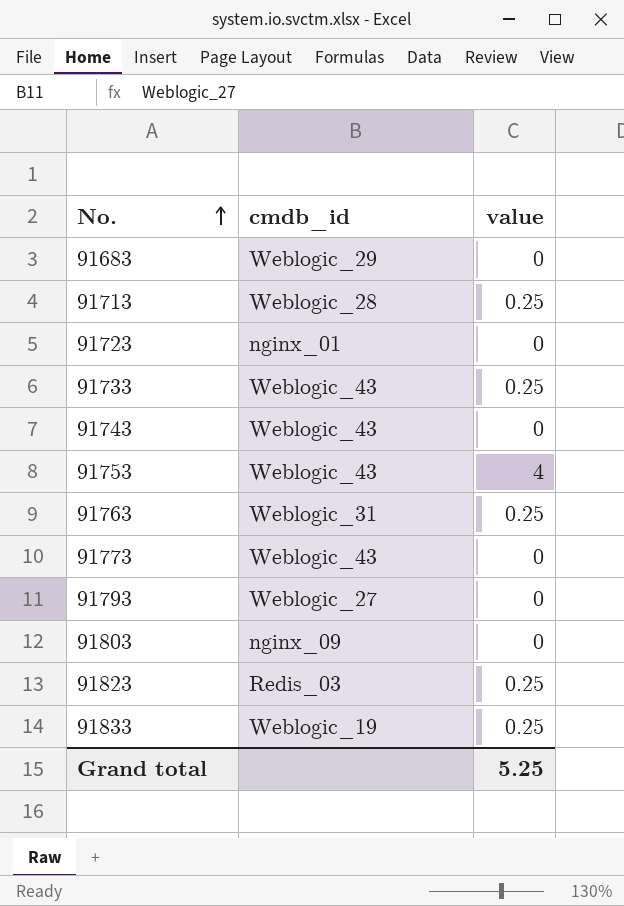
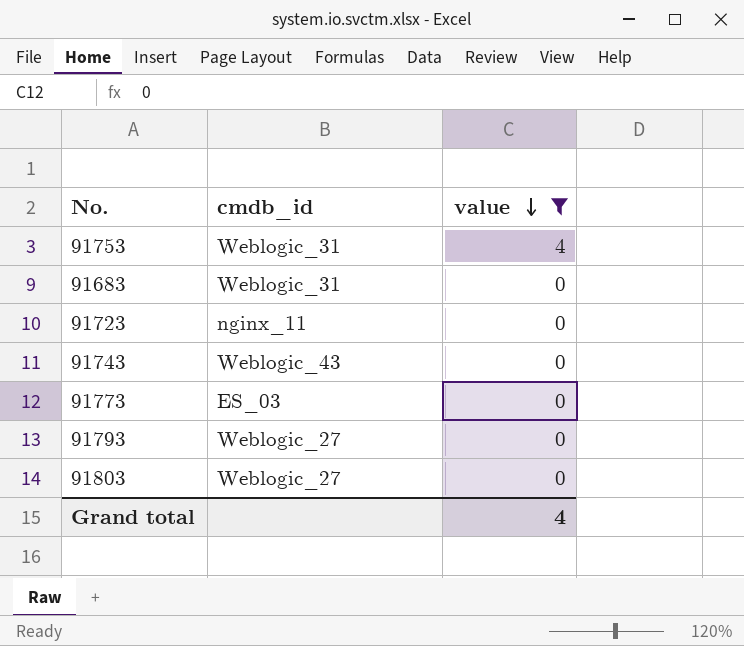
filter: none -> value != 0.25
row order: No. ascending -> value descending
91753 | cmdb_id: Weblogic_43 -> Weblogic_31
91683 | cmdb_id: Weblogic_29 -> Weblogic_31
91723 | cmdb_id: nginx_01 -> nginx_11
91773 | cmdb_id: Weblogic_43 -> ES_03
91803 | cmdb_id: nginx_09 -> Weblogic_27
Grand total | value: 5.25 -> 4

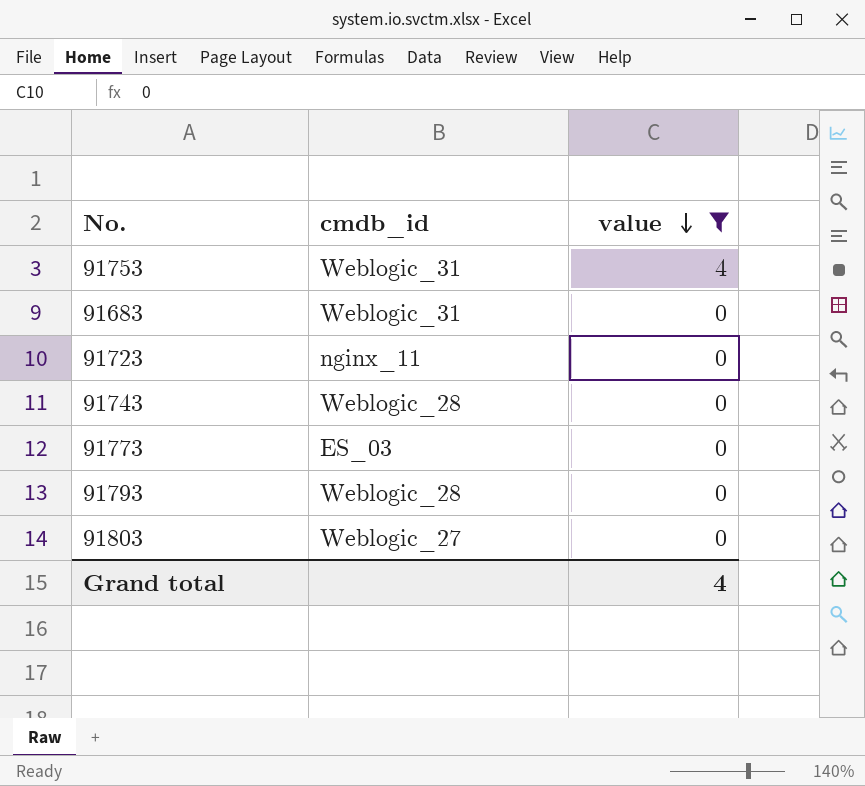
91743 | cmdb_id: Weblogic_43 -> Weblogic_28
91793 | cmdb_id: Weblogic_27 -> Weblogic_28

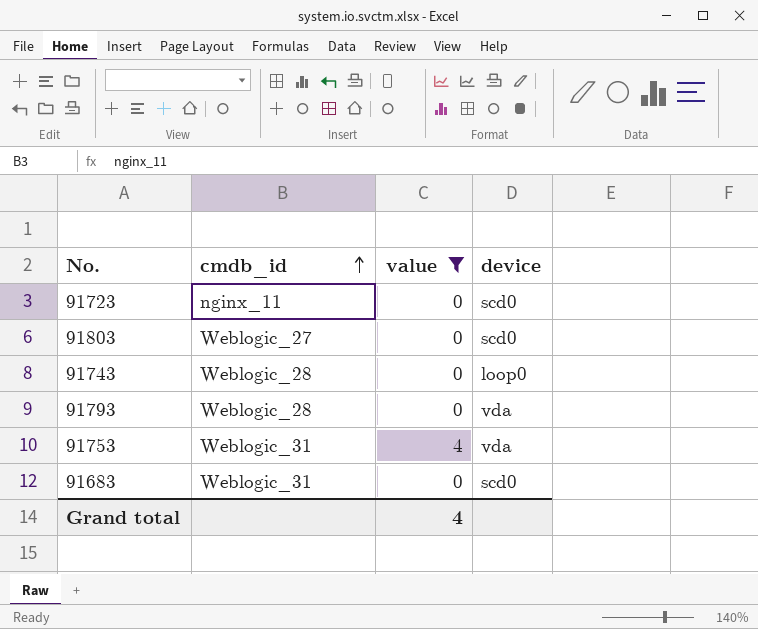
row order: value descending -> cmdb_id ascending
column device | position: none -> 4
row 91773: ES_03 | 0 -> none

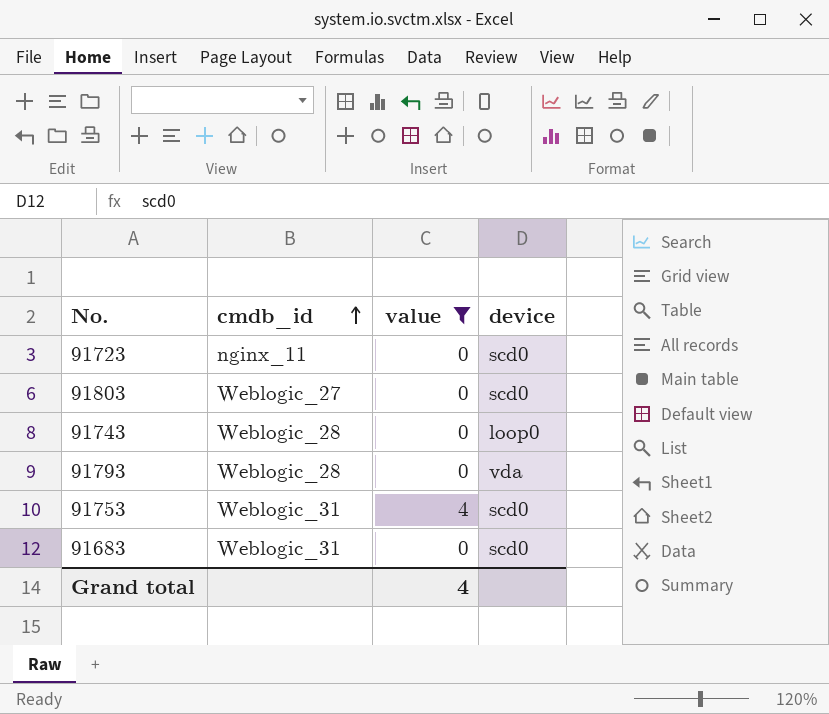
91753 | device: vda -> scd0

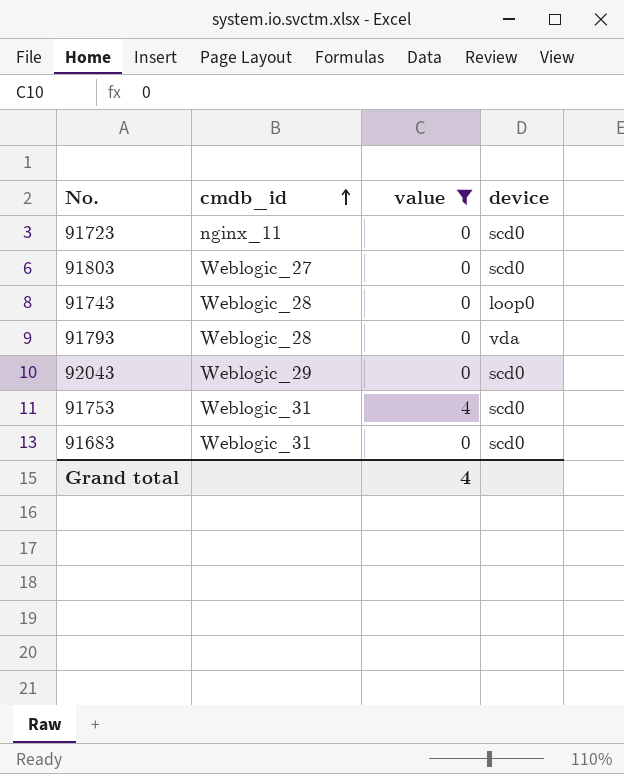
row 92043: none -> Weblogic_29 | 0 | scd0

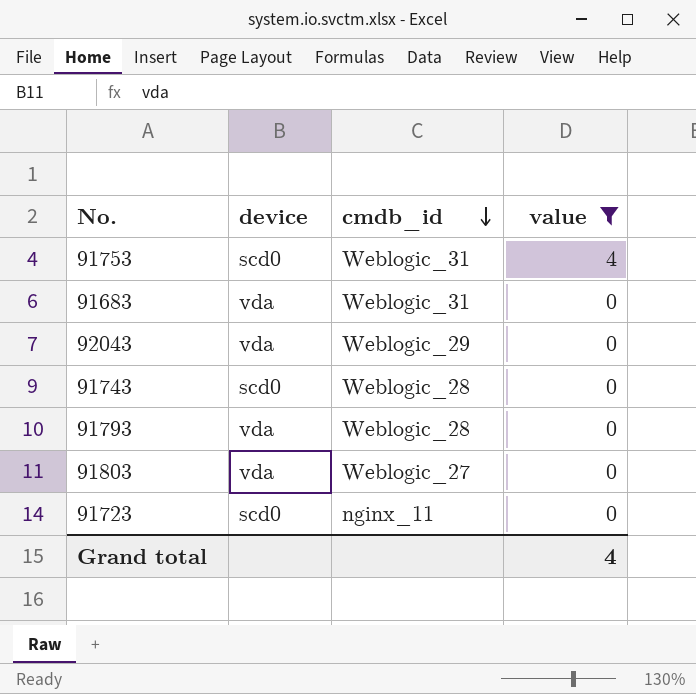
row order: cmdb_id ascending -> cmdb_id descending
column device | position: 4 -> 2
91683 | device: scd0 -> vda
92043 | device: scd0 -> vda
91743 | device: loop0 -> scd0
91803 | device: scd0 -> vda

